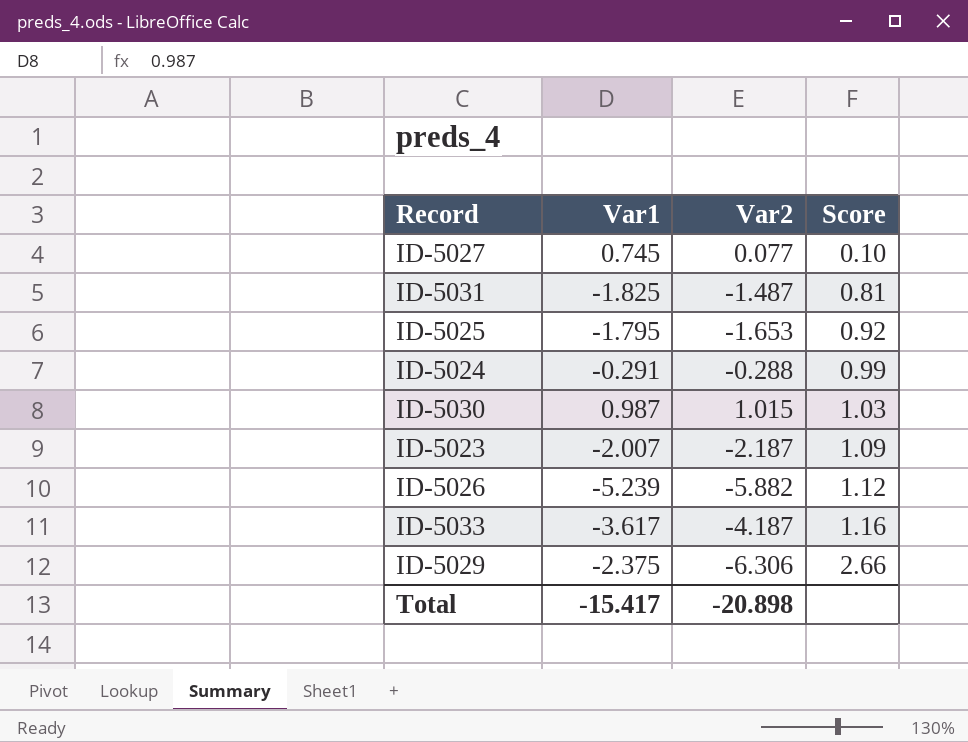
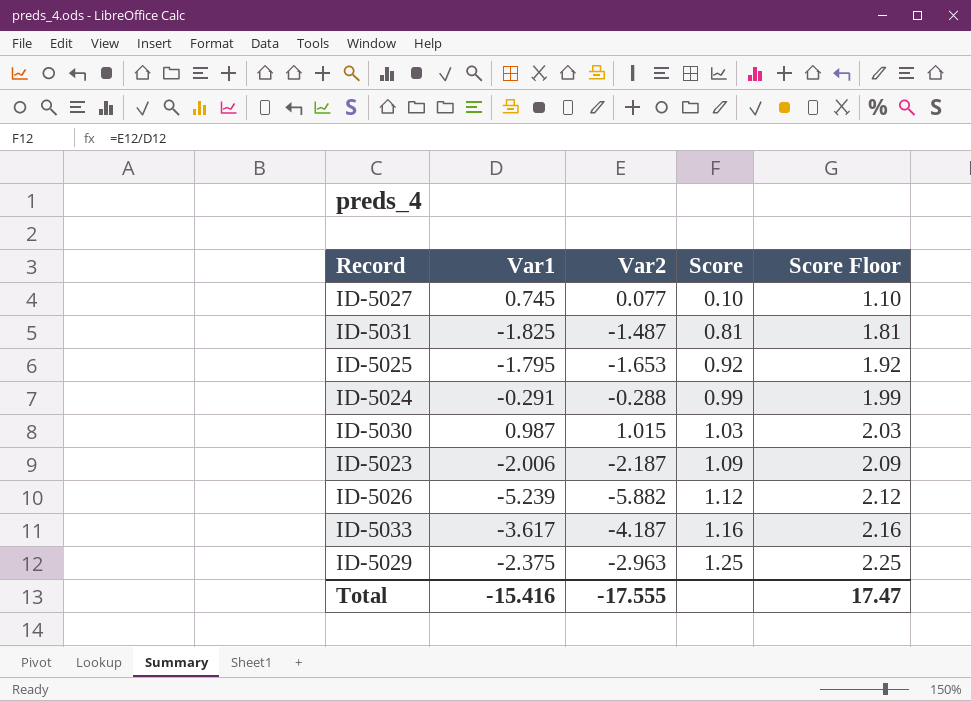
column Score Floor | formula: none -> [Score] + 1
ID-5023 | Var1: -2.007 -> -2.006
ID-5029 | Var2: -6.306 -> -2.963
ID-5029 | Score: 2.66 -> 1.25
Total | Var1: -15.417 -> -15.416
Total | Var2: -20.898 -> -17.555

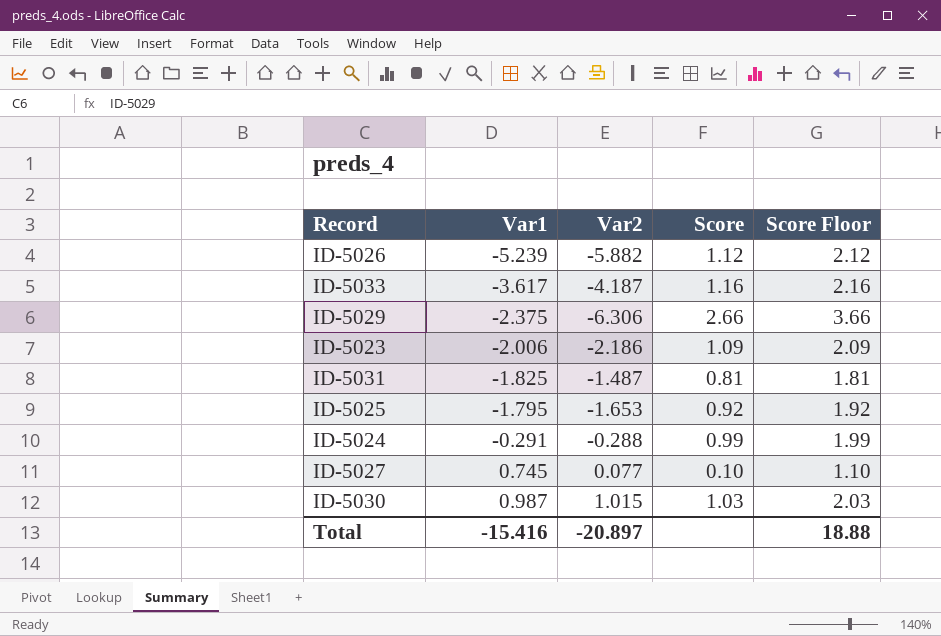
row order: Score ascending -> Var1 ascending
ID-5029 | Var2: -2.963 -> -6.306
ID-5029 | Score: 1.25 -> 2.66
ID-5029 | Score Floor: 2.25 -> 3.66
ID-5023 | Var2: -2.187 -> -2.186
Total | Var2: -17.555 -> -20.897
Total | Score Floor: 17.47 -> 18.88

